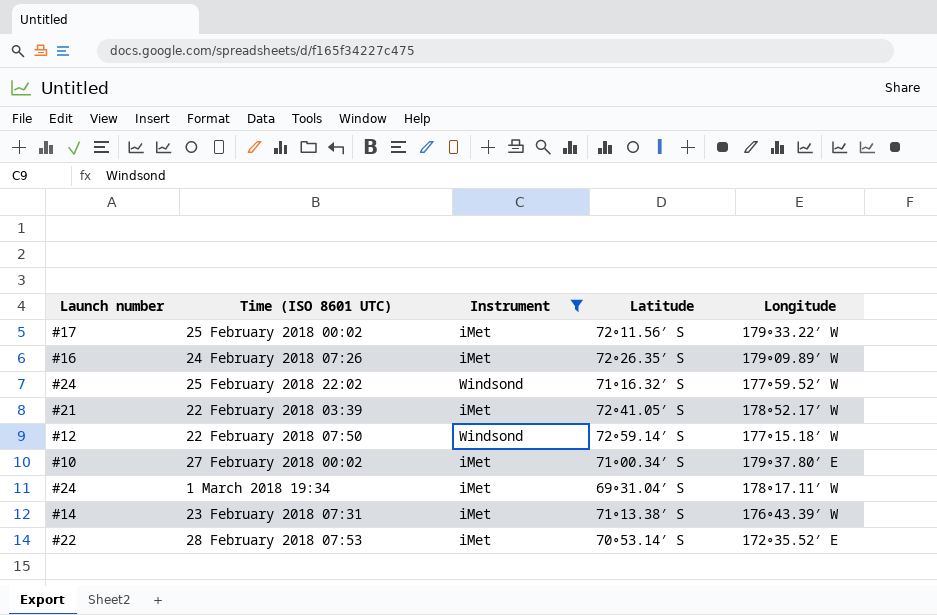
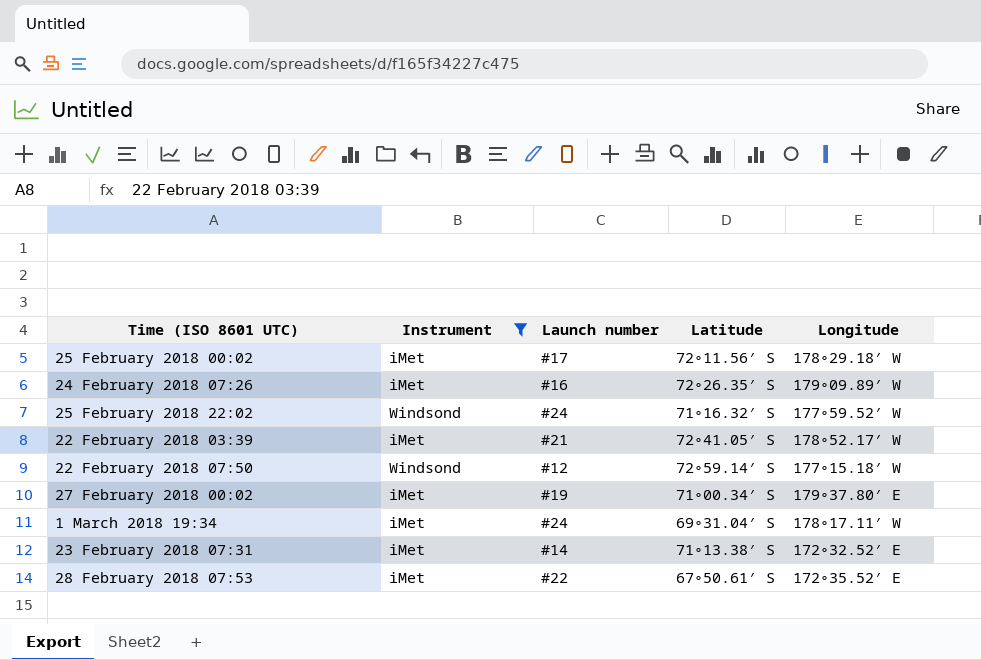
column Launch number | position: 1 -> 3
25 February 2018 00:02 | Longitude: 179∘33.22′ W -> 178∘29.18′ W
27 February 2018 00:02 | Launch number: #10 -> #19
23 February 2018 07:31 | Longitude: 176∘43.39′ W -> 172∘32.52′ E
28 February 2018 07:53 | Latitude: 70∘53.14′ S -> 67∘50.61′ S

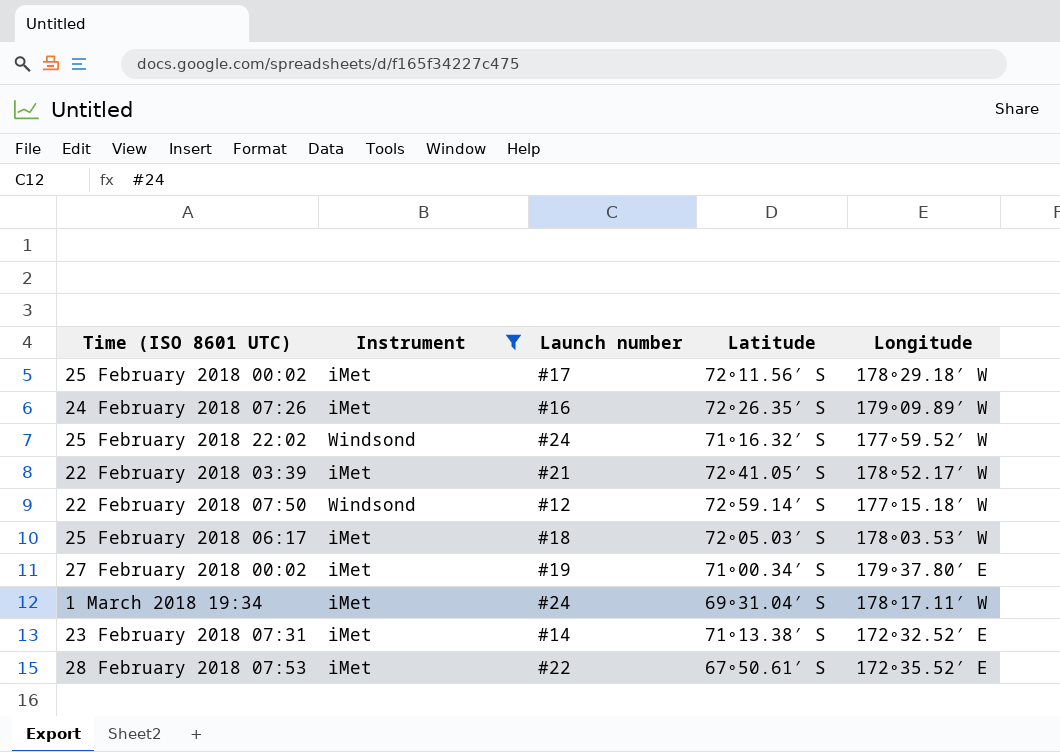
row 25 February 2018 06:17: none -> iMet | #18 | 72∘05.03′ S | 178∘03.53′ W

